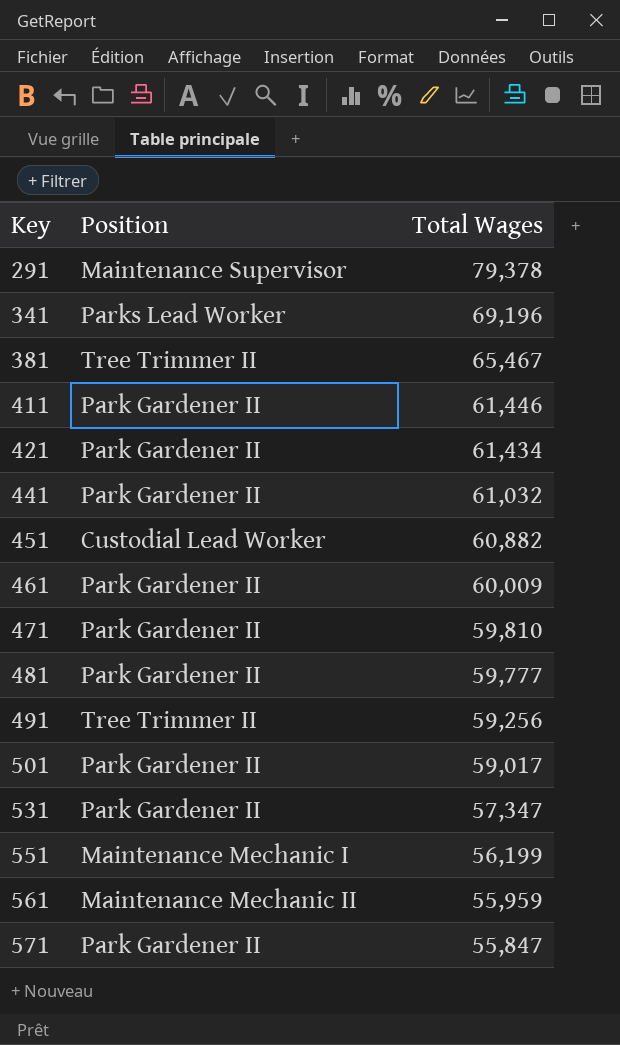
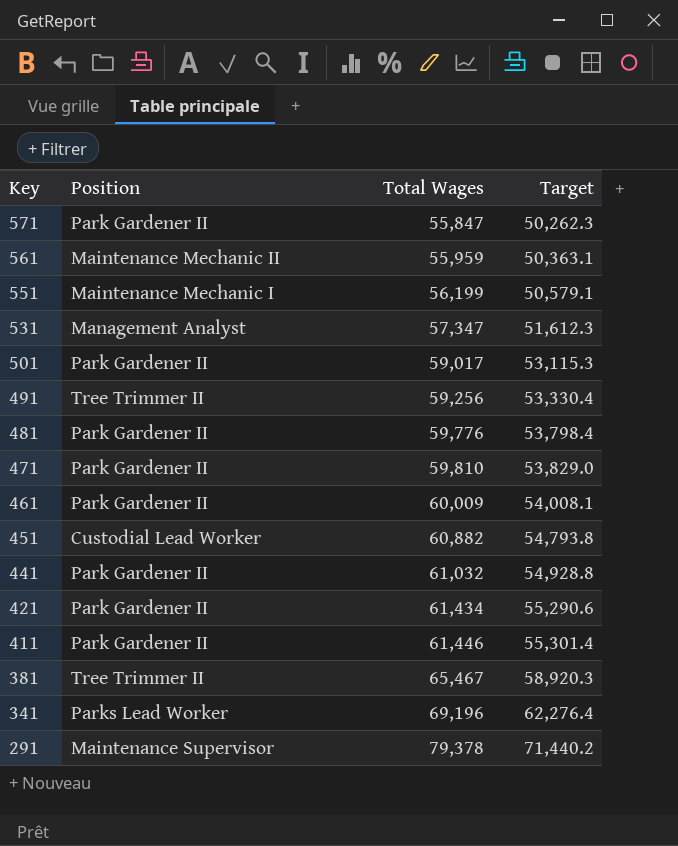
row order: Key ascending -> Key descending
column Target | formula: none -> [Total Wages] * 0.9
531 | Position: Park Gardener II -> Management Analyst
481 | Total Wages: 59,777 -> 59,776

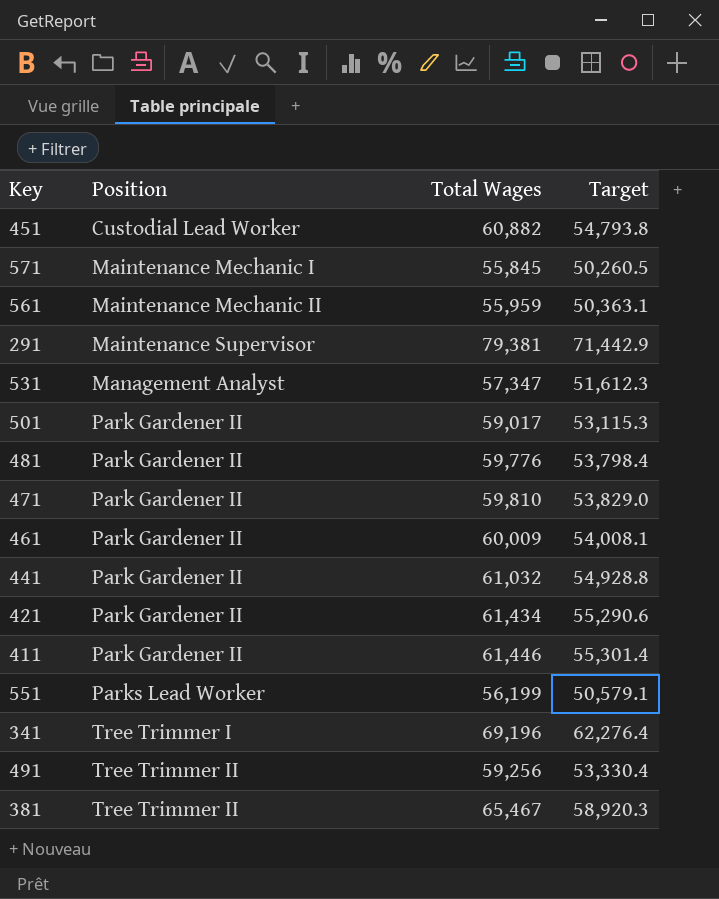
row order: Key descending -> Position ascending
571 | Position: Park Gardener II -> Maintenance Mechanic I
571 | Total Wages: 55,847 -> 55,845
571 | Target: 50,262.3 -> 50,260.5
291 | Total Wages: 79,378 -> 79,381
291 | Target: 71,440.2 -> 71,442.9
551 | Position: Maintenance Mechanic I -> Parks Lead Worker
341 | Position: Parks Lead Worker -> Tree Trimmer I

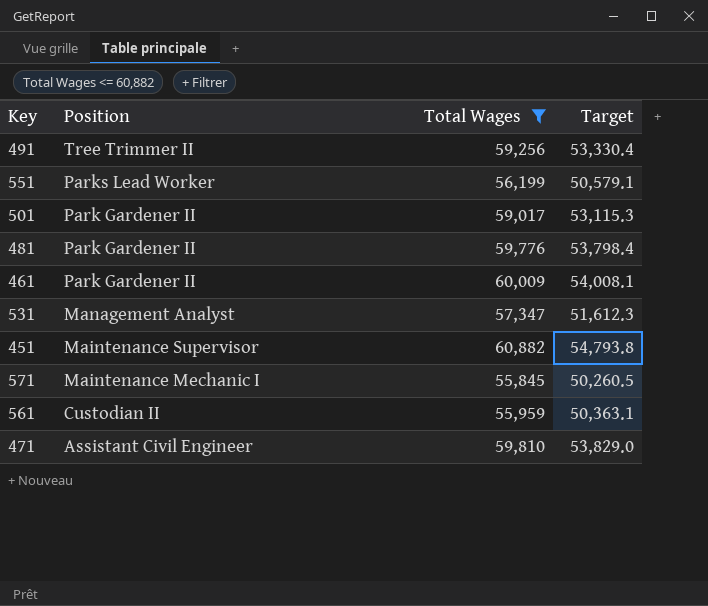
filter: none -> Total Wages <= 60,882
row order: Position ascending -> Position descending
451 | Position: Custodial Lead Worker -> Maintenance Supervisor
561 | Position: Maintenance Mechanic II -> Custodian II
471 | Position: Park Gardener II -> Assistant Civil Engineer

